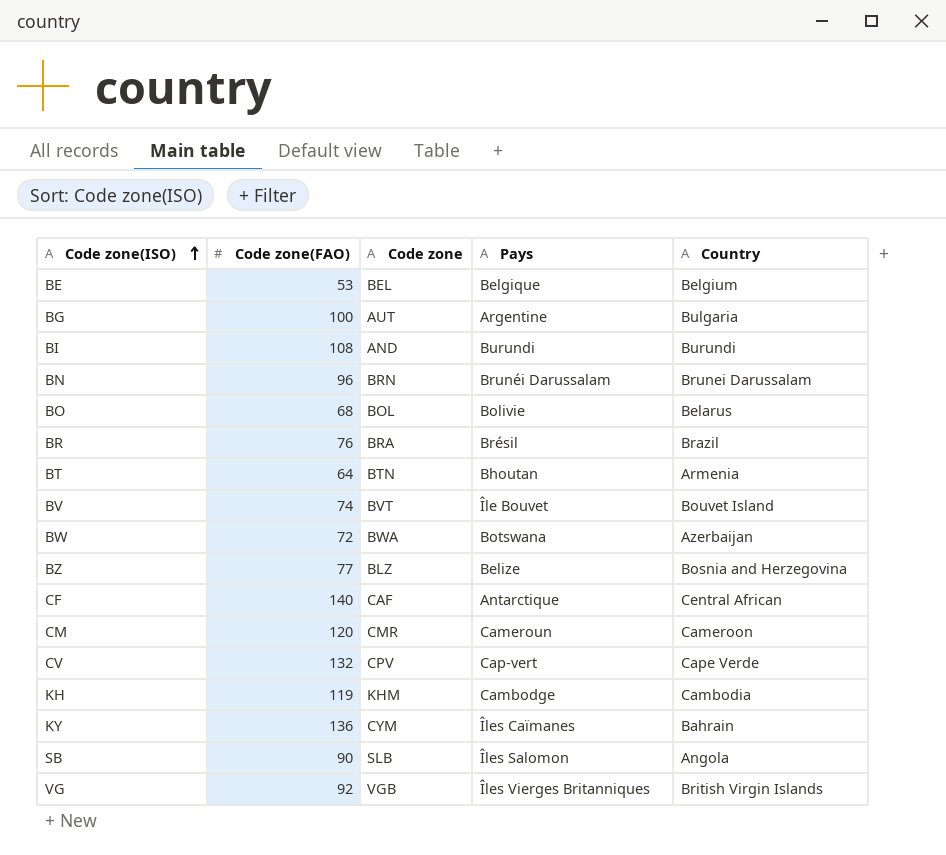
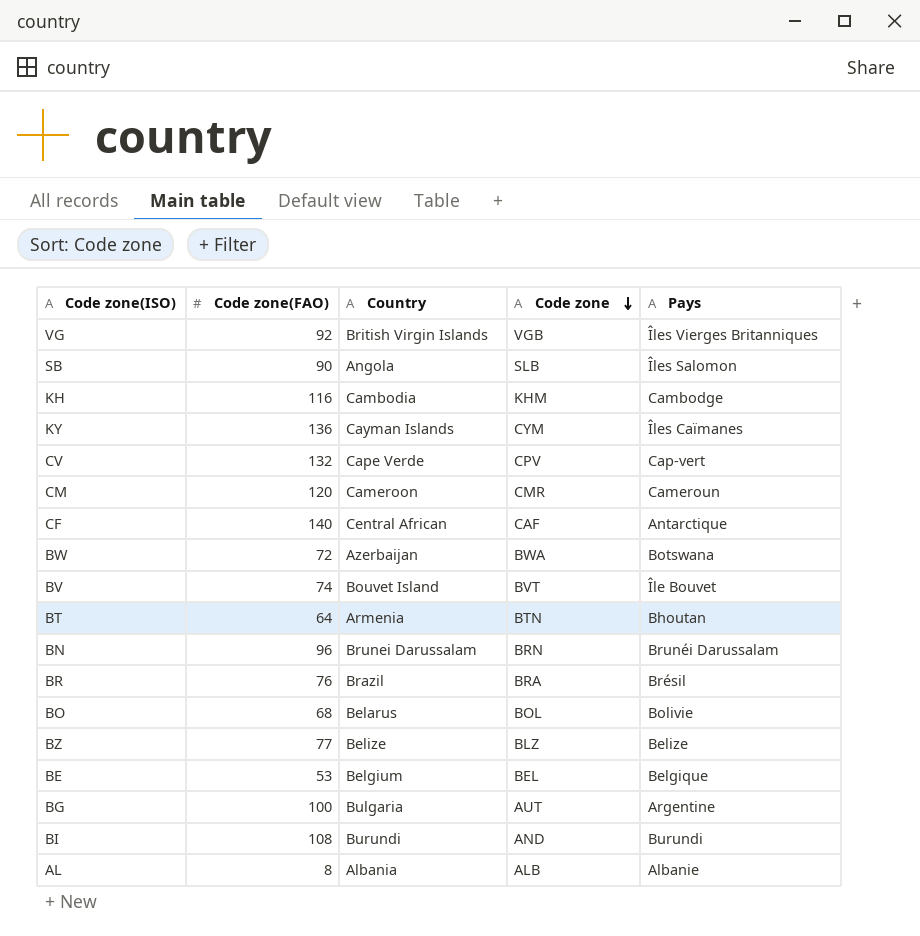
row order: Code zone(ISO) ascending -> Code zone descending
column Country | position: 5 -> 3
KH | Code zone(FAO): 119 -> 116
KY | Country: Bahrain -> Cayman Islands
BZ | Country: Bosnia and Herzegovina -> Belize
row AL: none -> 8 | Albania | ALB | Albanie

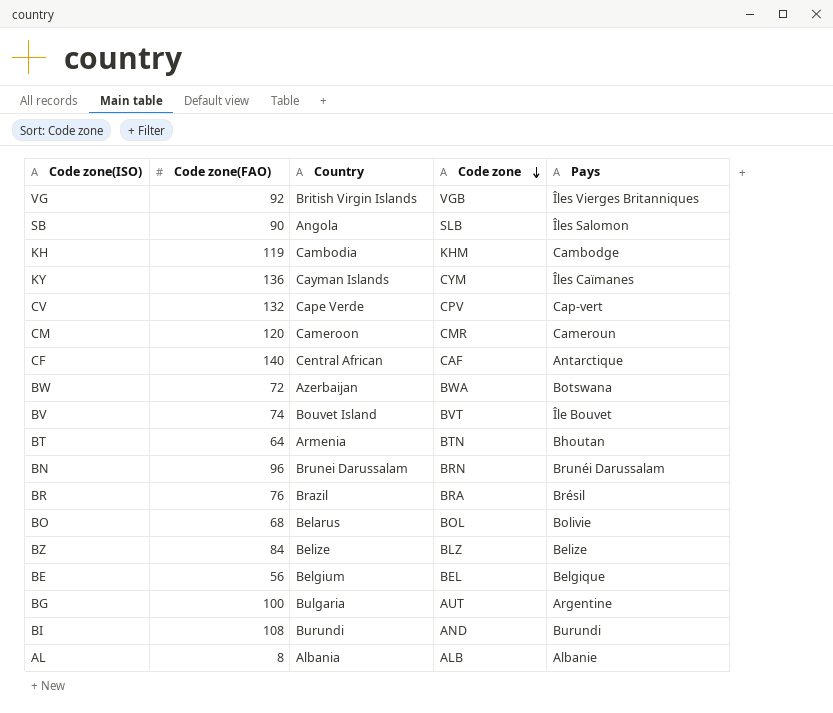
KH | Code zone(FAO): 116 -> 119
BZ | Code zone(FAO): 77 -> 84
BE | Code zone(FAO): 53 -> 56

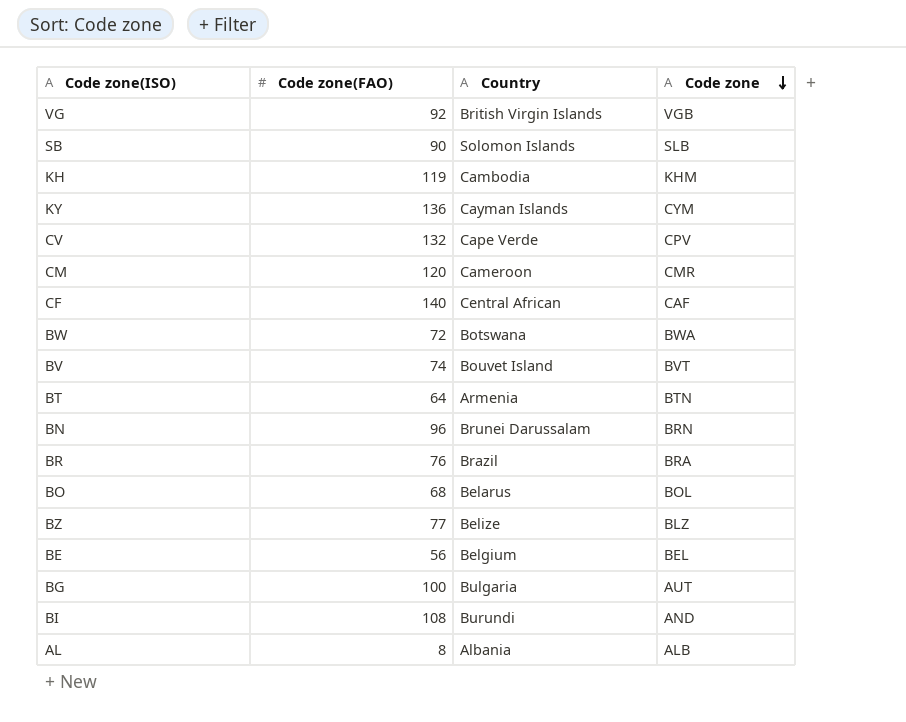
column Pays | position: 5 -> none
SB | Country: Angola -> Solomon Islands
BW | Country: Azerbaijan -> Botswana
BZ | Code zone(FAO): 84 -> 77

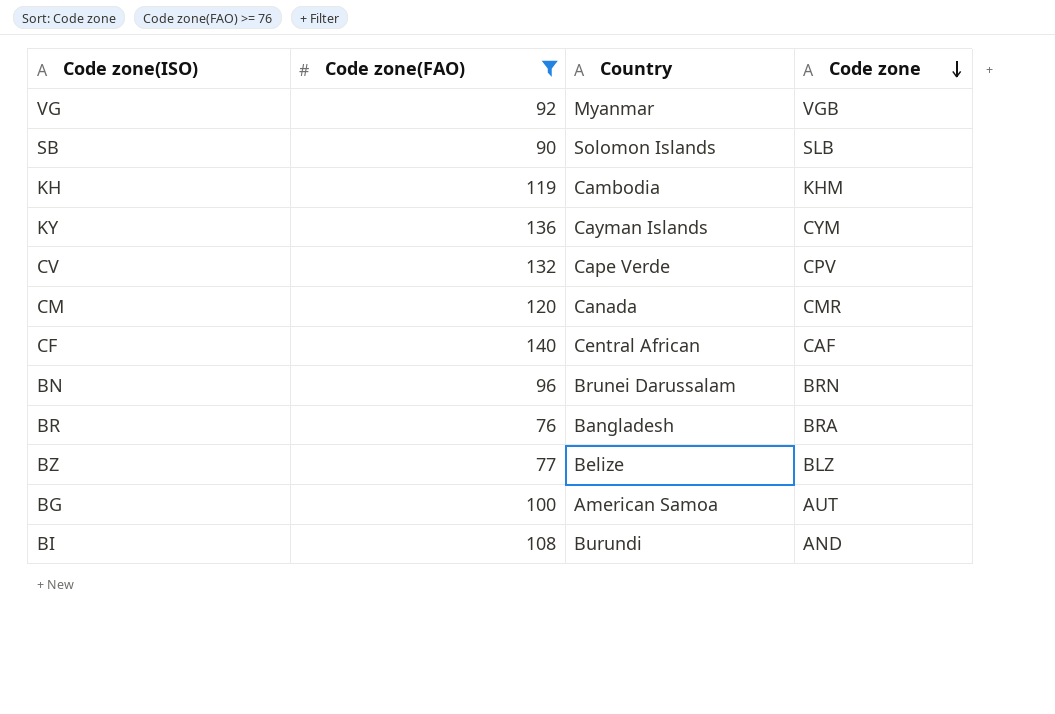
filter: none -> Code zone(FAO) >= 76
VG | Country: British Virgin Islands -> Myanmar
CM | Country: Cameroon -> Canada
BR | Country: Brazil -> Bangladesh
BG | Country: Bulgaria -> American Samoa

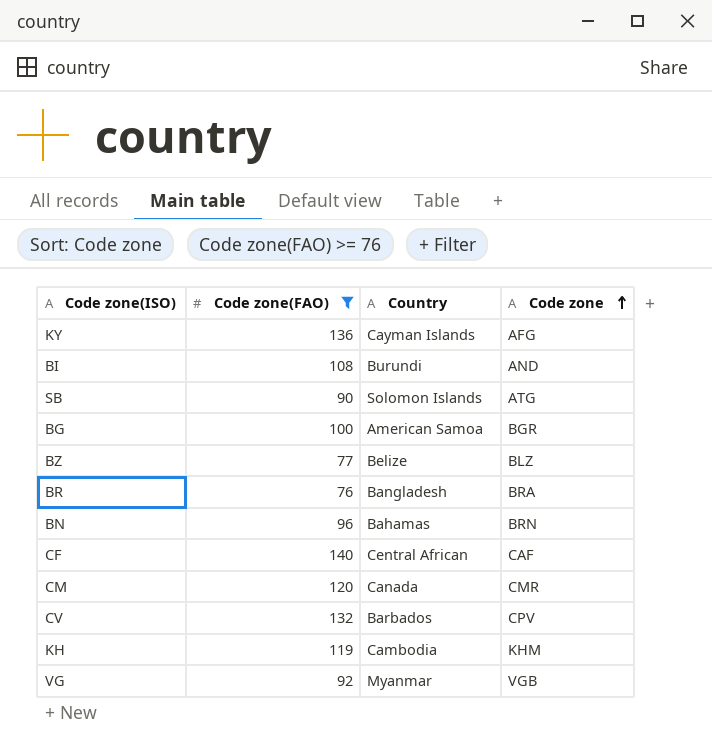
row order: Code zone descending -> Code zone ascending
KY | Code zone: CYM -> AFG
SB | Code zone: SLB -> ATG
BG | Code zone: AUT -> BGR
BN | Country: Brunei Darussalam -> Bahamas
CV | Country: Cape Verde -> Barbados

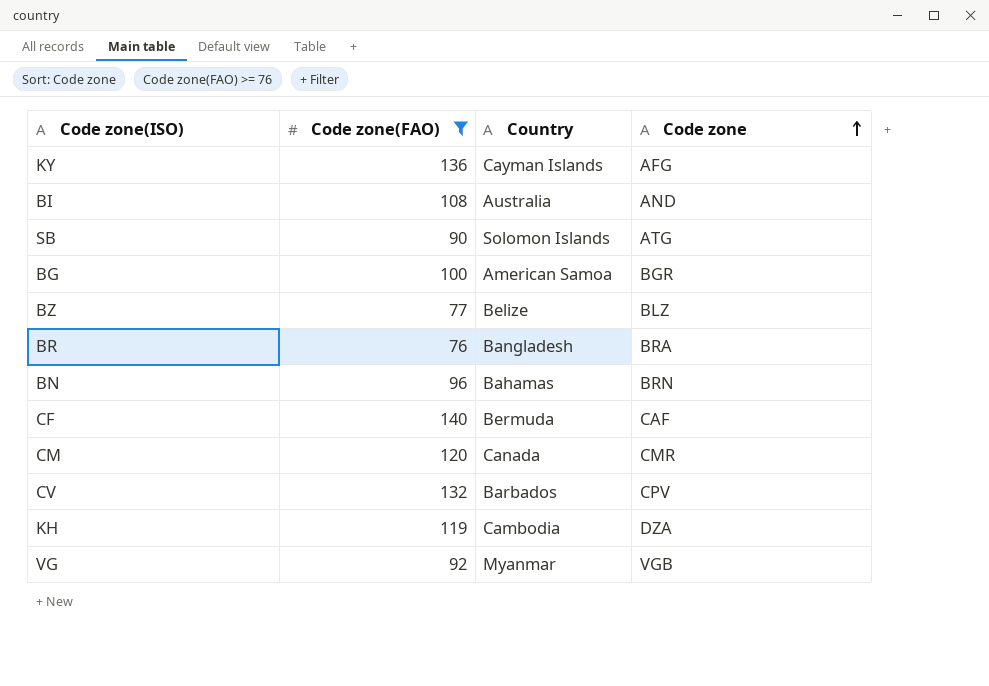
BI | Country: Burundi -> Australia
CF | Country: Central African -> Bermuda
KH | Code zone: KHM -> DZA

